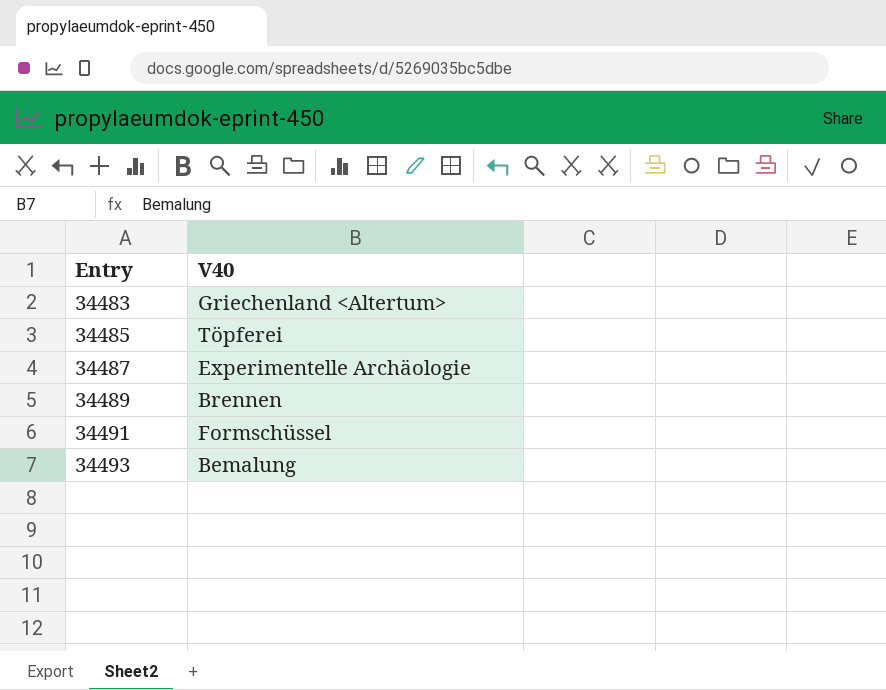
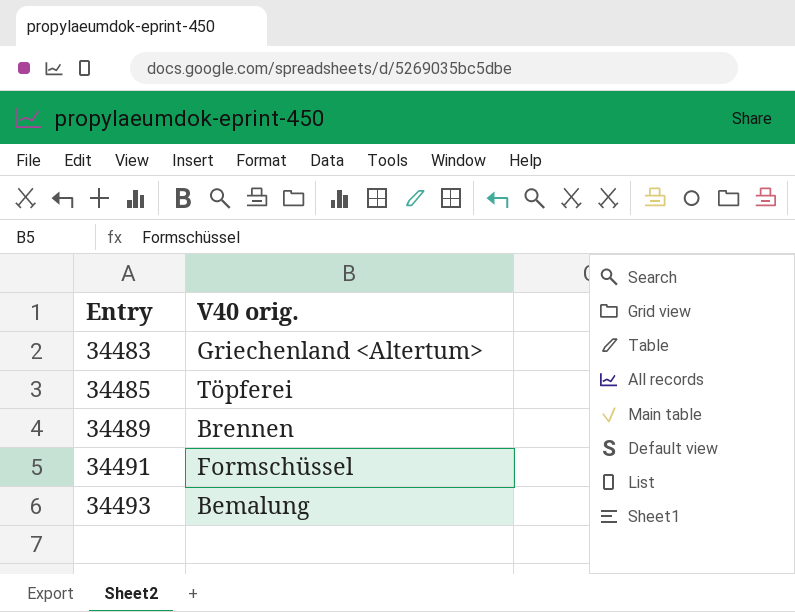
column name: V40 -> V40 orig.
row 34487: Experimentelle Archäologie -> none

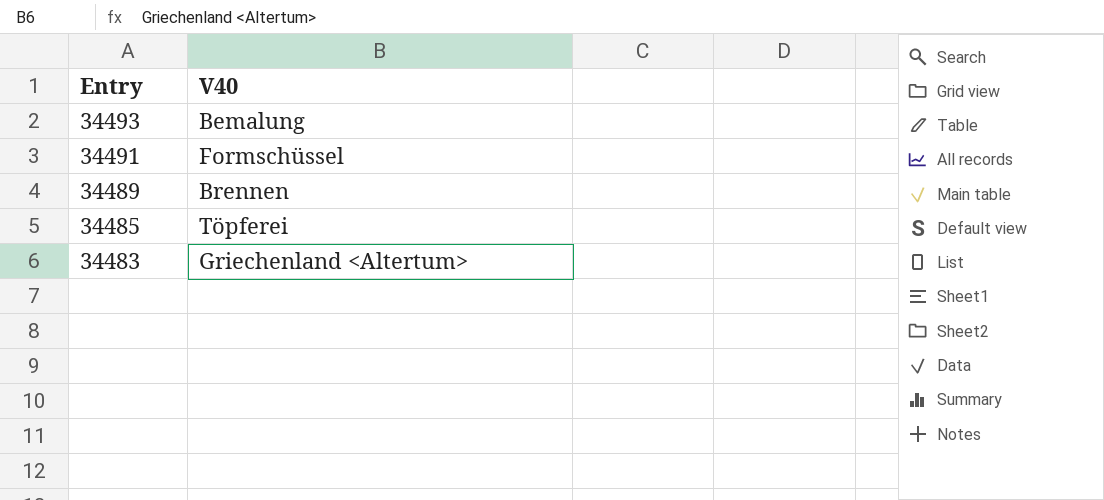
row order: Entry ascending -> Entry descending
column name: V40 orig. -> V40

